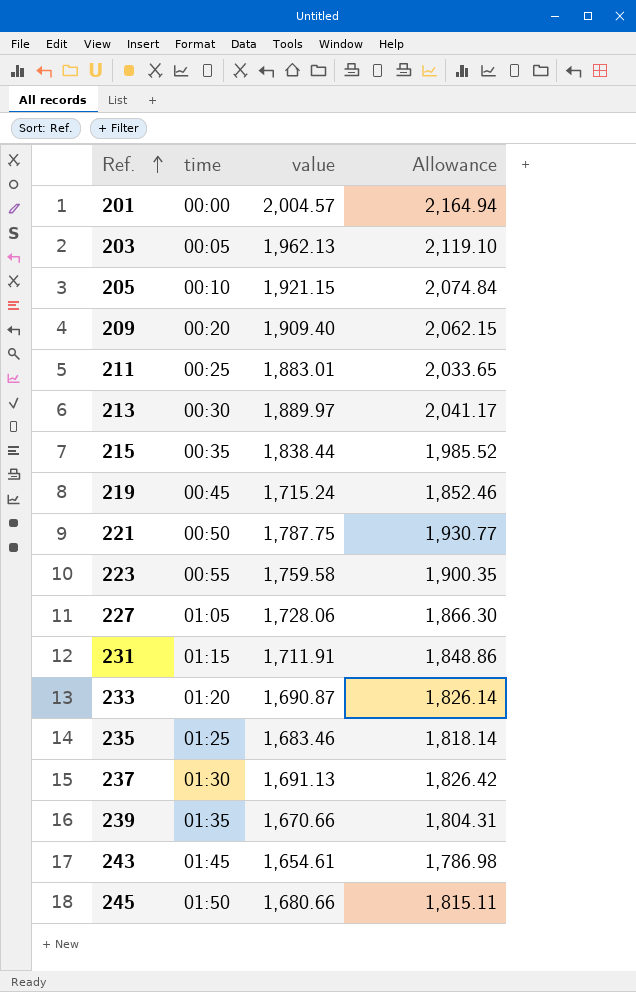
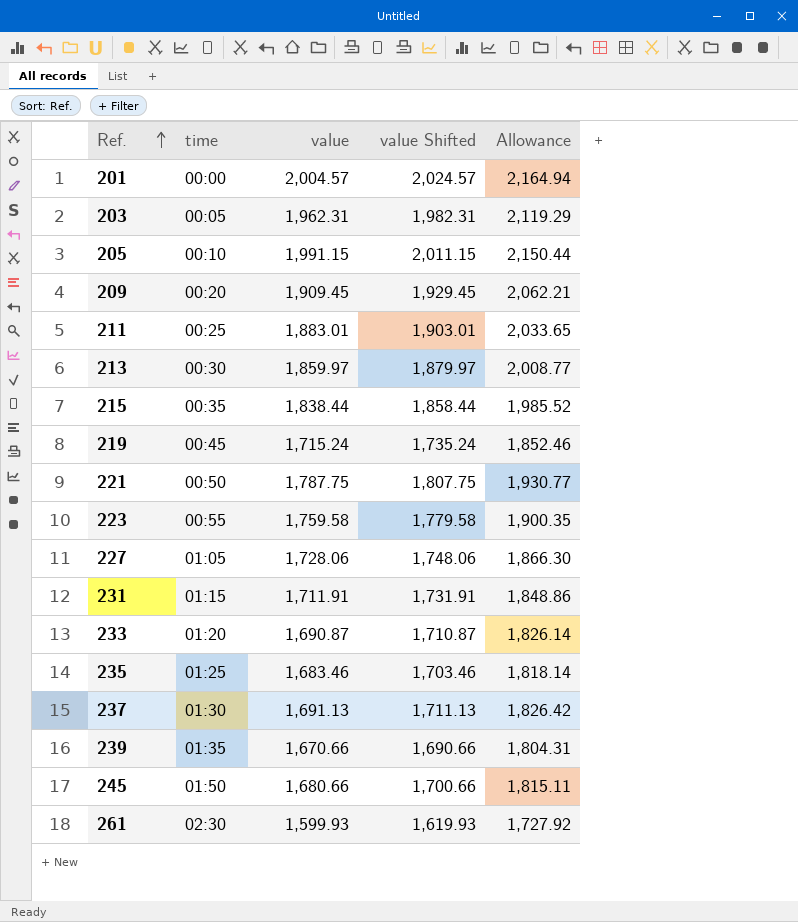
column value Shifted | formula: none -> [value] + 20
row 243: 01:45 | 1,654.61 | 1,786.98 -> none
203 | value: 1,962.13 -> 1,962.31
203 | Allowance: 2,119.10 -> 2,119.29
205 | value: 1,921.15 -> 1,991.15
205 | Allowance: 2,074.84 -> 2,150.44
209 | value: 1,909.40 -> 1,909.45
209 | Allowance: 2,062.15 -> 2,062.21
213 | value: 1,889.97 -> 1,859.97
213 | Allowance: 2,041.17 -> 2,008.77
row 261: none -> 02:30 | 1,599.93 | 1,619.93 | 1,727.92

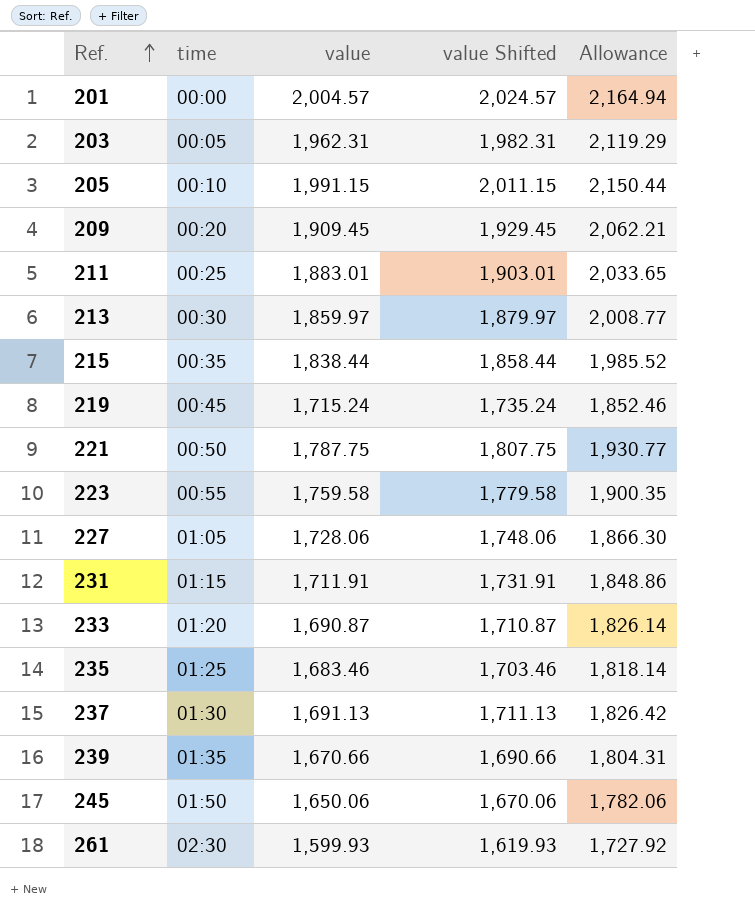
245 | value: 1,680.66 -> 1,650.06
245 | value Shifted: 1,700.66 -> 1,670.06
245 | Allowance: 1,815.11 -> 1,782.06

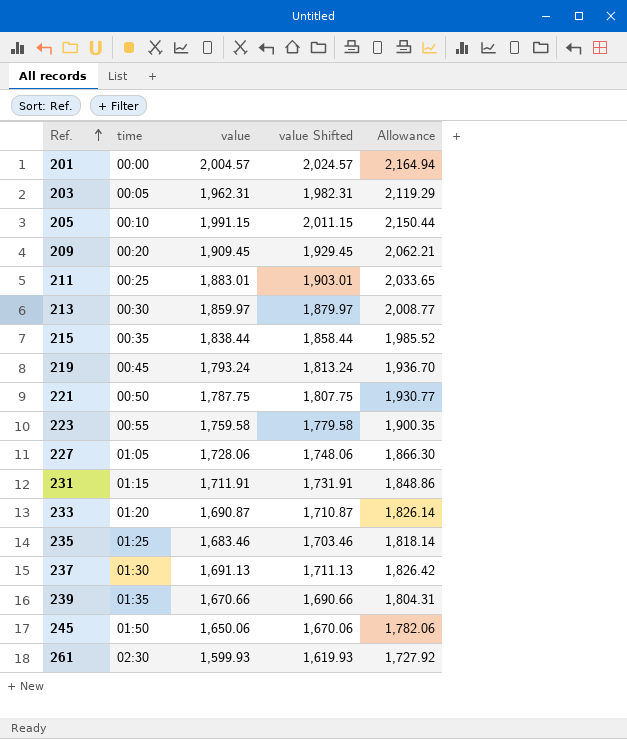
219 | value: 1,715.24 -> 1,793.24
219 | value Shifted: 1,735.24 -> 1,813.24
219 | Allowance: 1,852.46 -> 1,936.70

